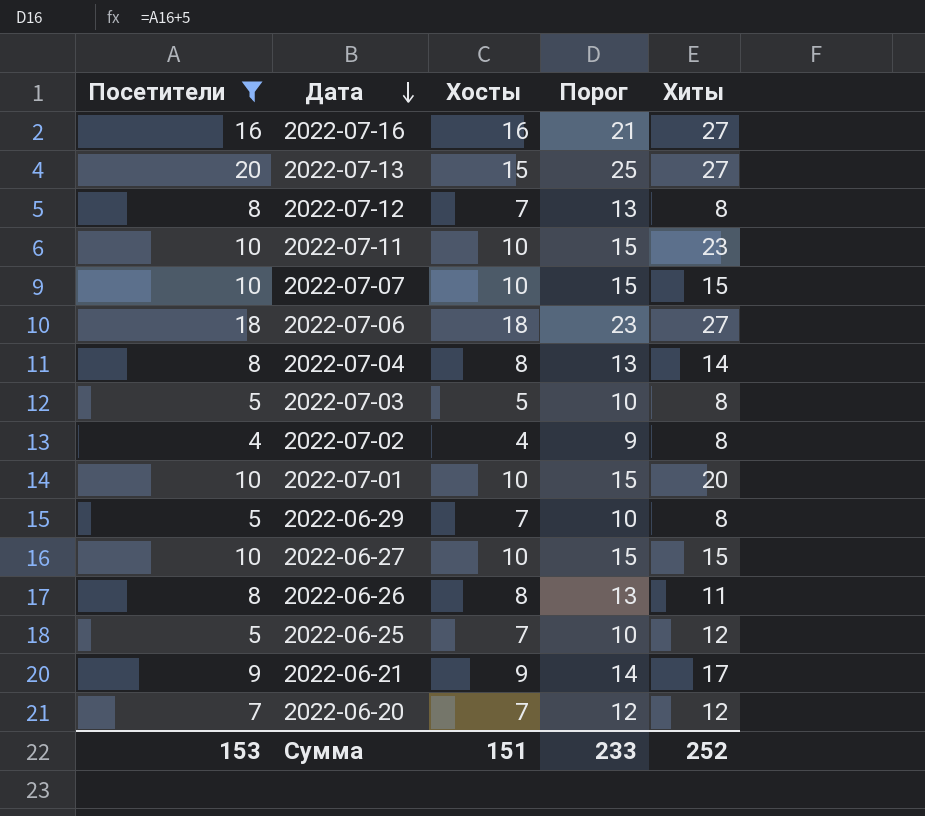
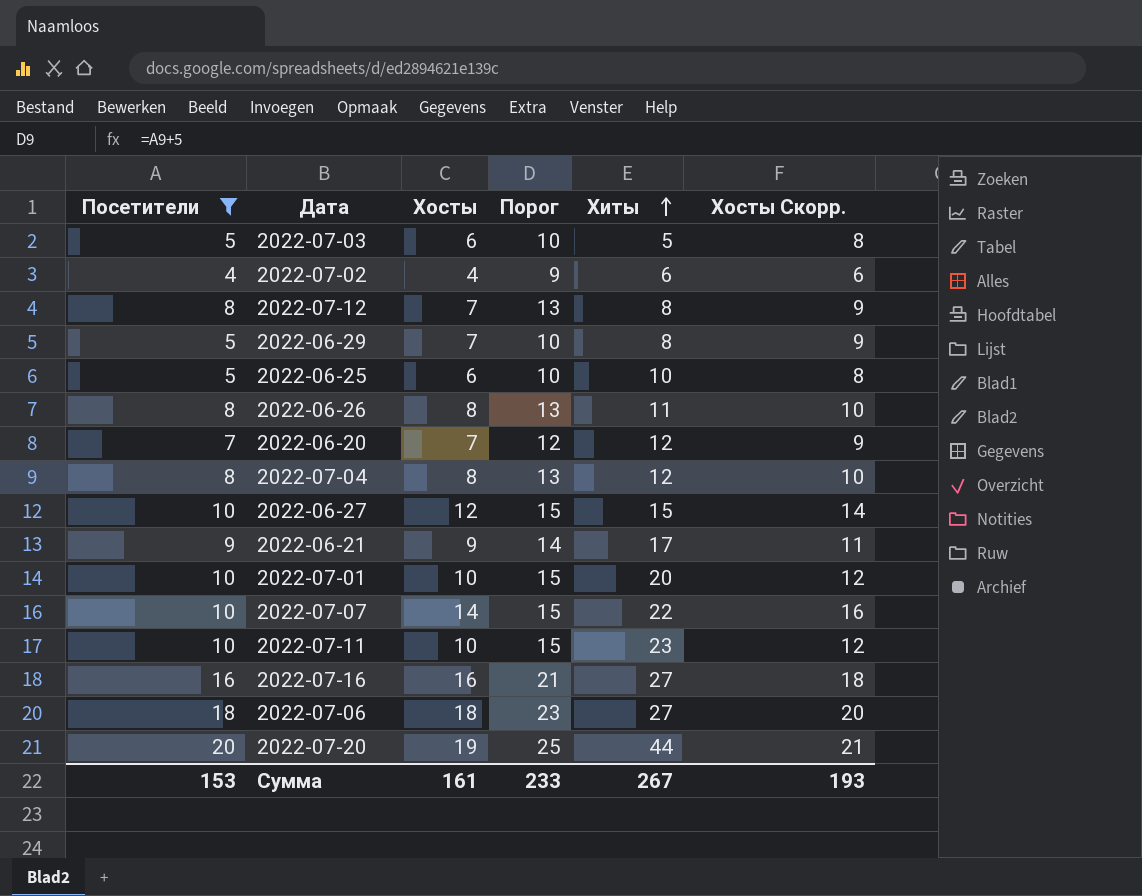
row order: Дата descending -> Хиты ascending
column Хосты Скорр. | formula: none -> [Хосты] + 2
row 2022-07-13: 20 | 15 | 25 | 27 -> none
2022-07-03 | Хосты: 5 -> 6
2022-07-03 | Хиты: 8 -> 5
2022-07-02 | Хиты: 8 -> 6
2022-06-25 | Хосты: 7 -> 6
2022-06-25 | Хиты: 12 -> 10
2022-07-04 | Хиты: 14 -> 12
2022-06-27 | Хосты: 10 -> 12
2022-07-07 | Хосты: 10 -> 14
2022-07-07 | Хиты: 15 -> 22
row 2022-07-20: none -> 20 | 19 | 25 | 44 | 21
Сумма | Хосты: 151 -> 161
Сумма | Хиты: 252 -> 267

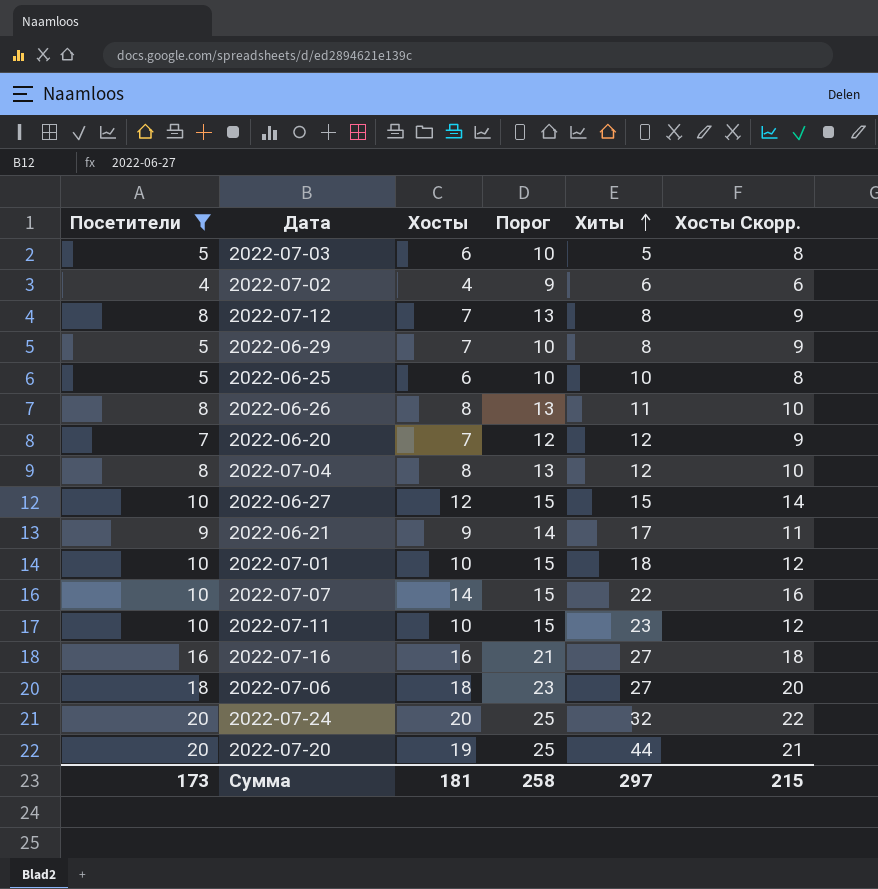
2022-07-01 | Хиты: 20 -> 18
row 2022-07-24: none -> 20 | 20 | 25 | 32 | 22
Сумма | Посетители: 153 -> 173
Сумма | Хосты: 161 -> 181
Сумма | Порог: 233 -> 258
Сумма | Хиты: 267 -> 297
Сумма | Хосты Скорр.: 193 -> 215

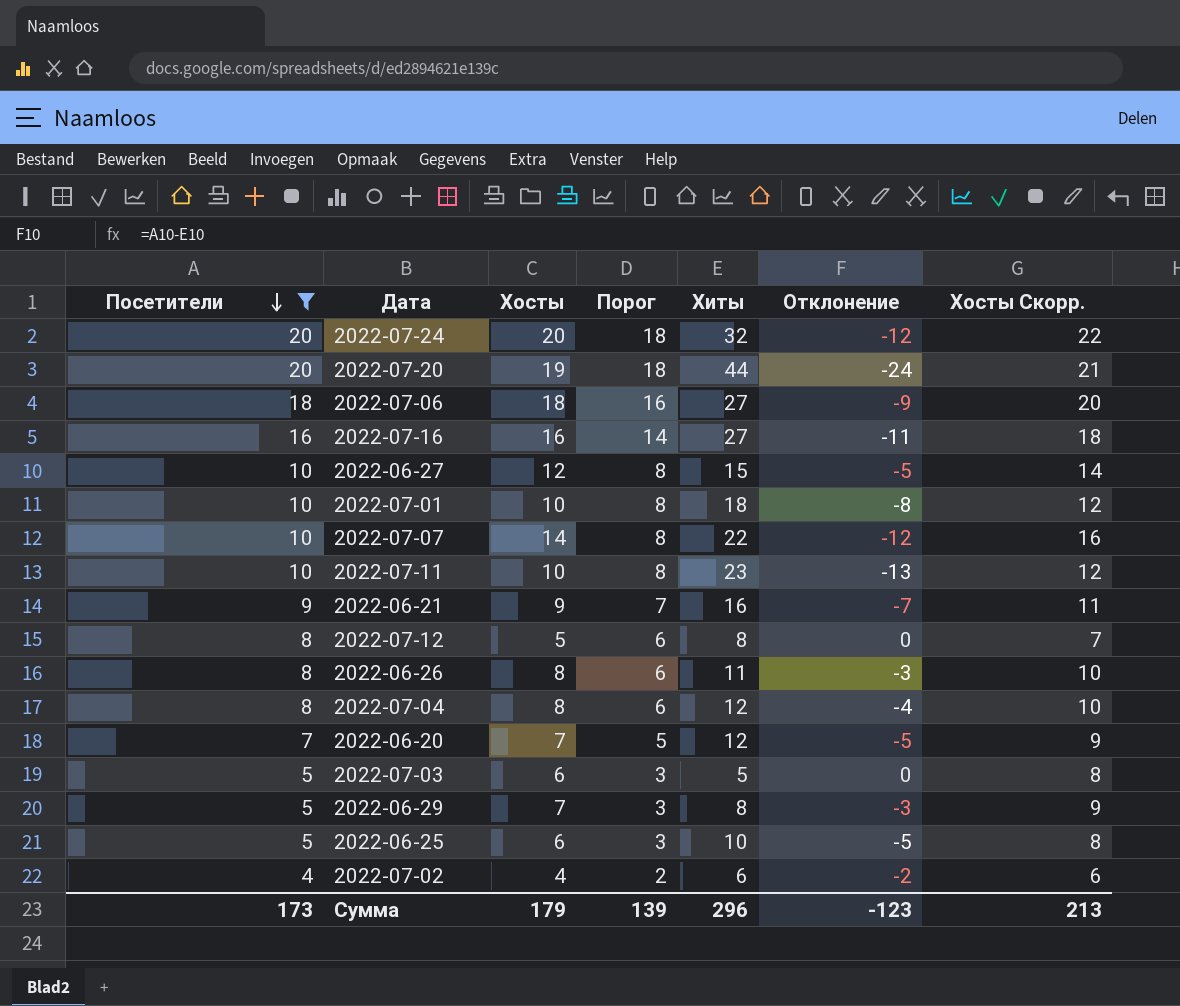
row order: Хиты ascending -> Посетители descending
column Порог | formula: [Посетители] + 5 -> [Посетители] - 2
column Отклонение | formula: none -> [Посетители] - [Хиты]
2022-06-21 | Хиты: 17 -> 16
2022-07-12 | Хосты: 7 -> 5
2022-07-12 | Хосты Скорр.: 9 -> 7
Сумма | Хосты: 181 -> 179
Сумма | Порог: 258 -> 139
Сумма | Хиты: 297 -> 296
Сумма | Хосты Скорр.: 215 -> 213

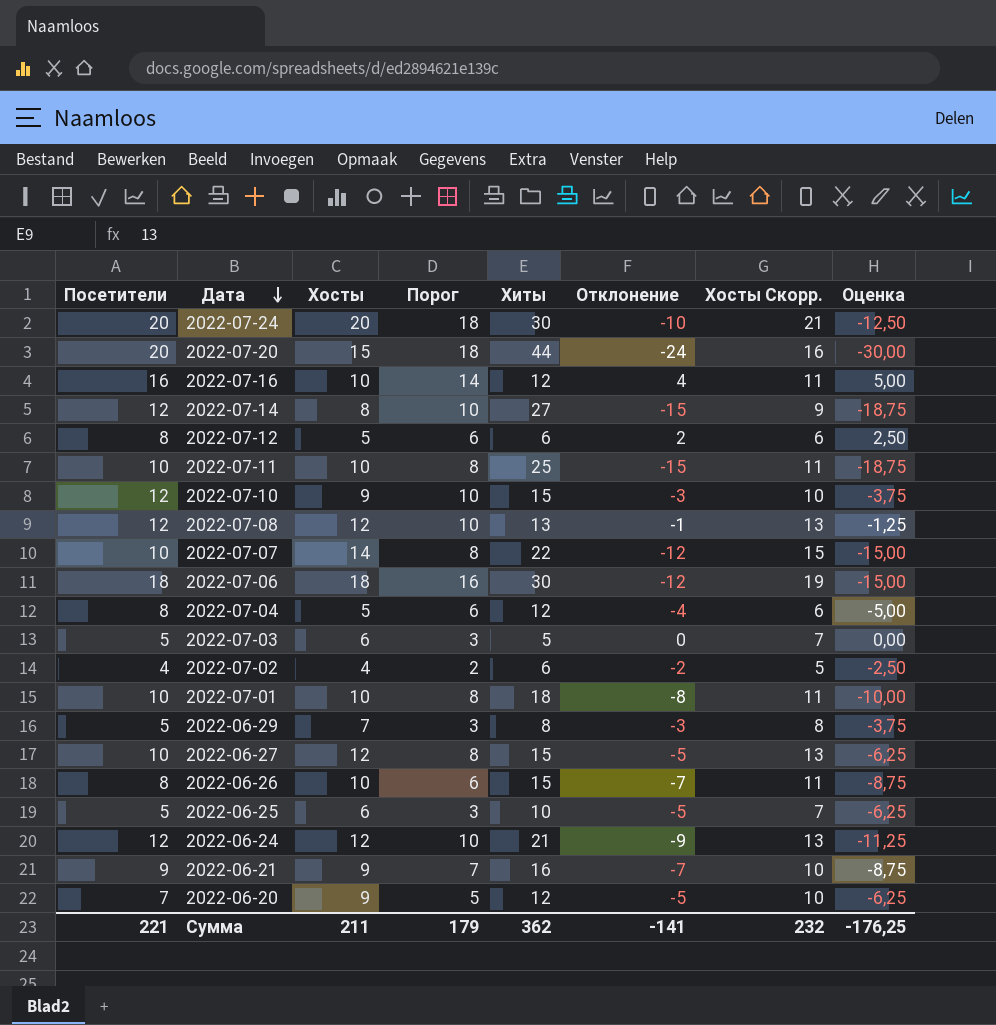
filter: Посетители != 12 -> none
row order: Посетители descending -> Дата descending
column Хосты Скорр. | formula: [Хосты] + 2 -> [Хосты] + 1
column Оценка | formula: none -> [Отклонение] * 1,25
2022-07-24 | Хиты: 32 -> 30
2022-07-24 | Отклонение: -12 -> -10
2022-07-20 | Хосты: 19 -> 15
2022-07-16 | Хосты: 16 -> 10
2022-07-16 | Хиты: 27 -> 12
2022-07-16 | Отклонение: -11 -> 4
2022-07-12 | Хиты: 8 -> 6
2022-07-12 | Отклонение: 0 -> 2
2022-07-11 | Хиты: 23 -> 25
2022-07-11 | Отклонение: -13 -> -15
2022-07-06 | Хиты: 27 -> 30
2022-07-06 | Отклонение: -9 -> -12
2022-07-04 | Хосты: 8 -> 5
2022-06-26 | Хосты: 8 -> 10
2022-06-26 | Хиты: 11 -> 15
2022-06-26 | Отклонение: -3 -> -7
2022-06-20 | Хосты: 7 -> 9
Сумма | Посетители: 173 -> 221
Сумма | Хосты: 179 -> 211
Сумма | Порог: 139 -> 179
Сумма | Хиты: 296 -> 362
Сумма | Отклонение: -123 -> -141
Сумма | Хосты Скорр.: 213 -> 232

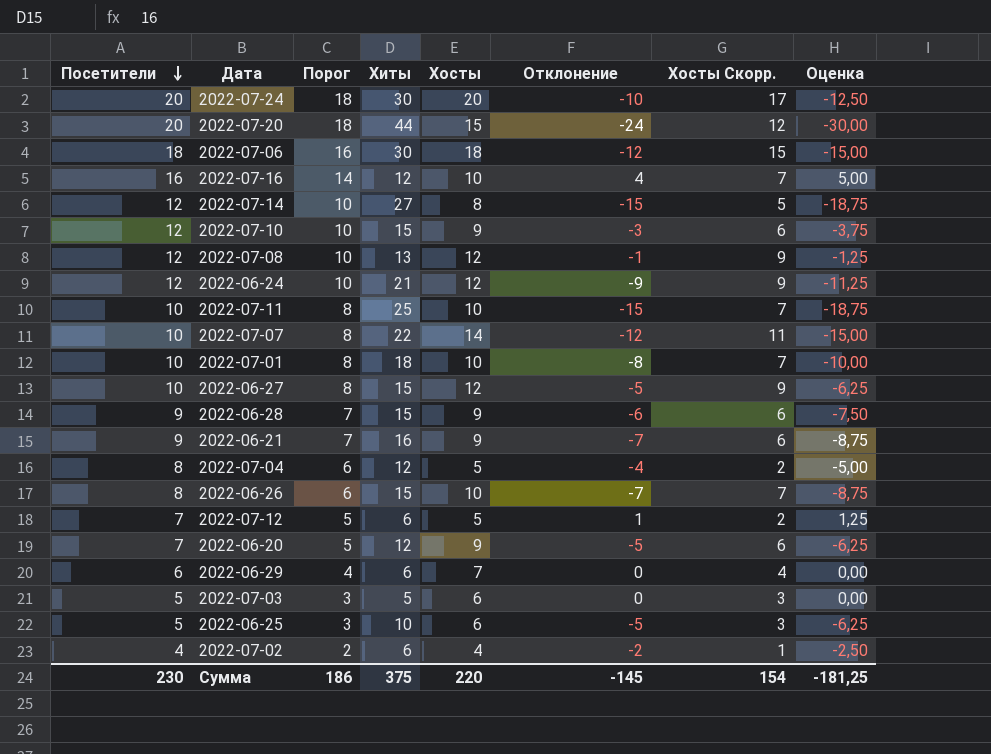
row order: Дата descending -> Посетители descending
column Хосты | position: 3 -> 5
column Хосты Скорр. | formula: [Хосты] + 1 -> [Хосты] - 3
row 2022-06-28: none -> 9 | 7 | 15 | 9 | -6 | 6 | -7,50
2022-07-12 | Посетители: 8 -> 7
2022-07-12 | Порог: 6 -> 5
2022-07-12 | Отклонение: 2 -> 1
2022-07-12 | Оценка: 2,50 -> 1,25
2022-06-29 | Посетители: 5 -> 6
2022-06-29 | Порог: 3 -> 4
2022-06-29 | Хиты: 8 -> 6
2022-06-29 | Отклонение: -3 -> 0
2022-06-29 | Оценка: -3,75 -> 0,00
Сумма | Посетители: 221 -> 230
Сумма | Порог: 179 -> 186
Сумма | Хиты: 362 -> 375
Сумма | Хосты: 211 -> 220
Сумма | Отклонение: -141 -> -145
Сумма | Хосты Скорр.: 232 -> 154
Сумма | Оценка: -176,25 -> -181,25

